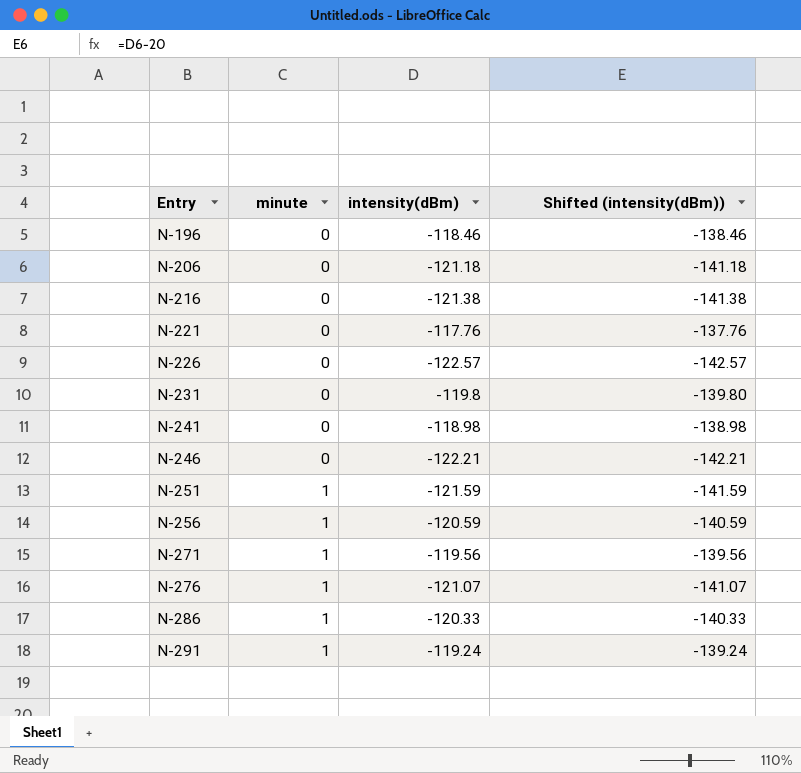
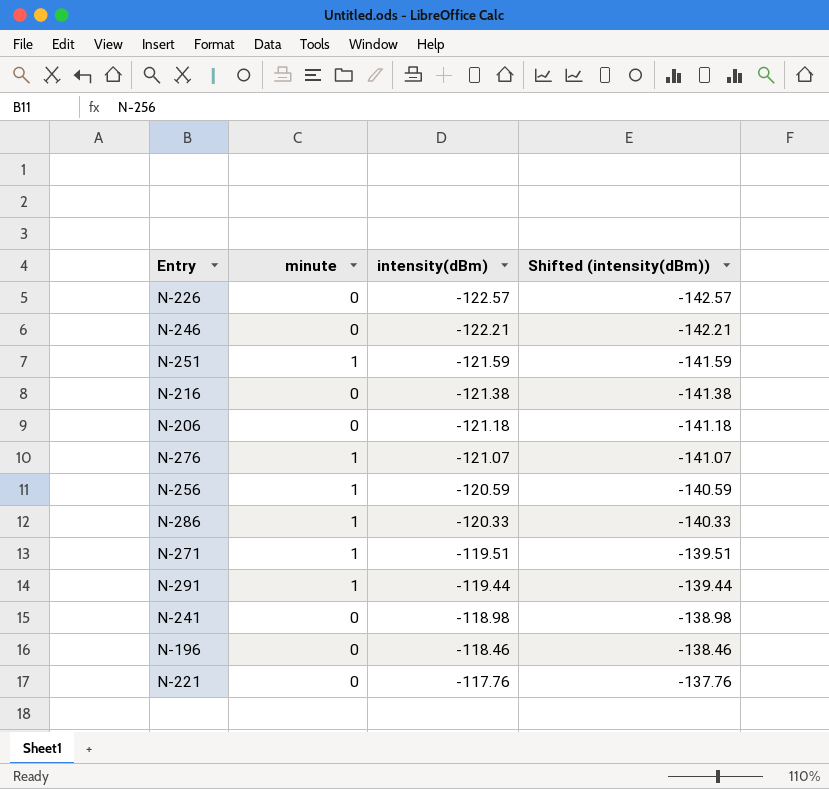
row order: Entry ascending -> intensity(dBm) ascending
row N-231: 0 | -119.8 | -139.80 -> none
N-271 | intensity(dBm): -119.56 -> -119.51
N-271 | Shifted (intensity(dBm)): -139.56 -> -139.51
N-291 | intensity(dBm): -119.24 -> -119.44
N-291 | Shifted (intensity(dBm)): -139.24 -> -139.44

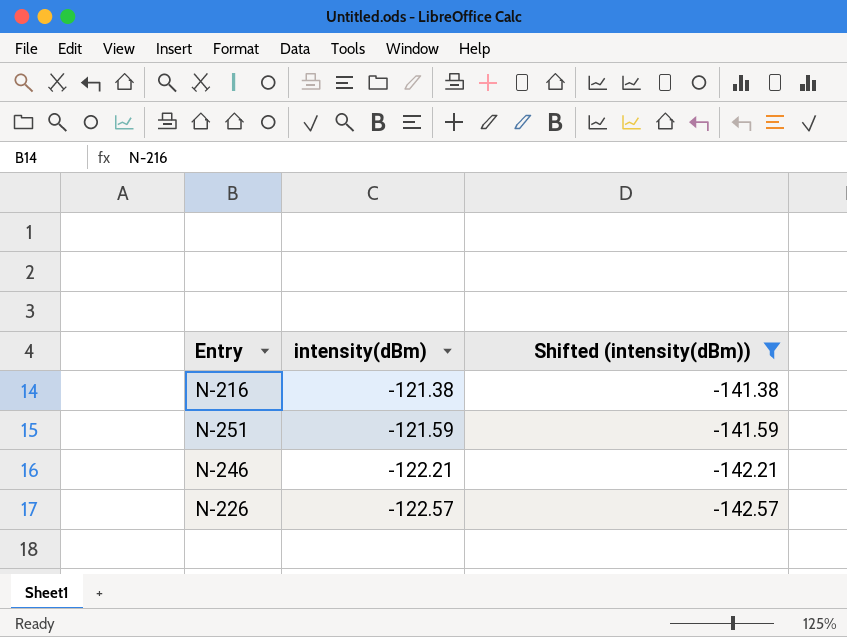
filter: none -> Shifted (intensity(dBm)) <= -141.38
row order: intensity(dBm) ascending -> intensity(dBm) descending
column minute | position: 2 -> none

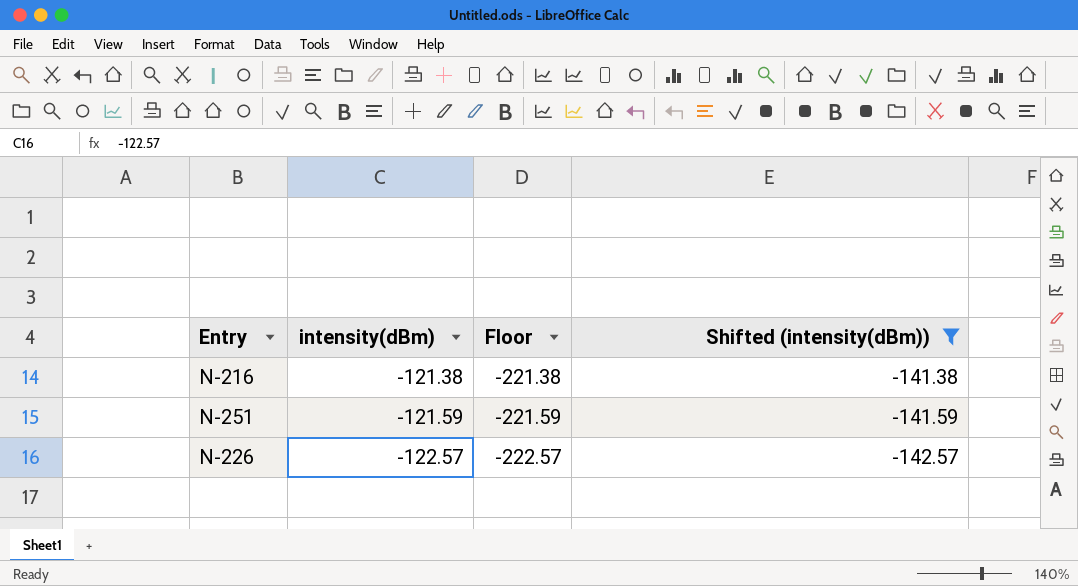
column Floor | formula: none -> [intensity(dBm)] - 100
row N-246: -122.21 | -142.21 -> none

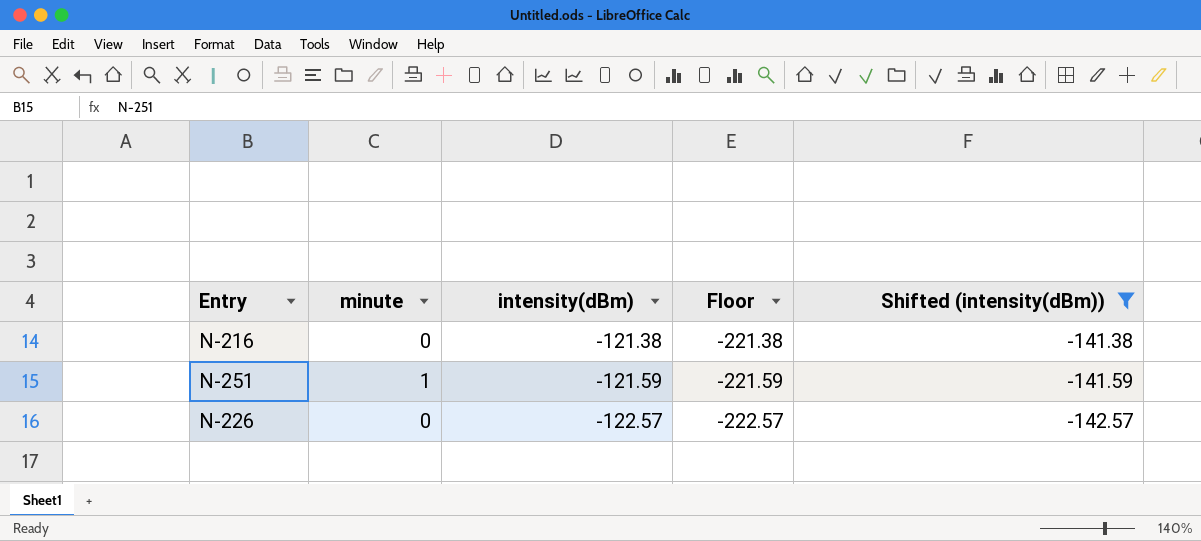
column minute | position: none -> 2

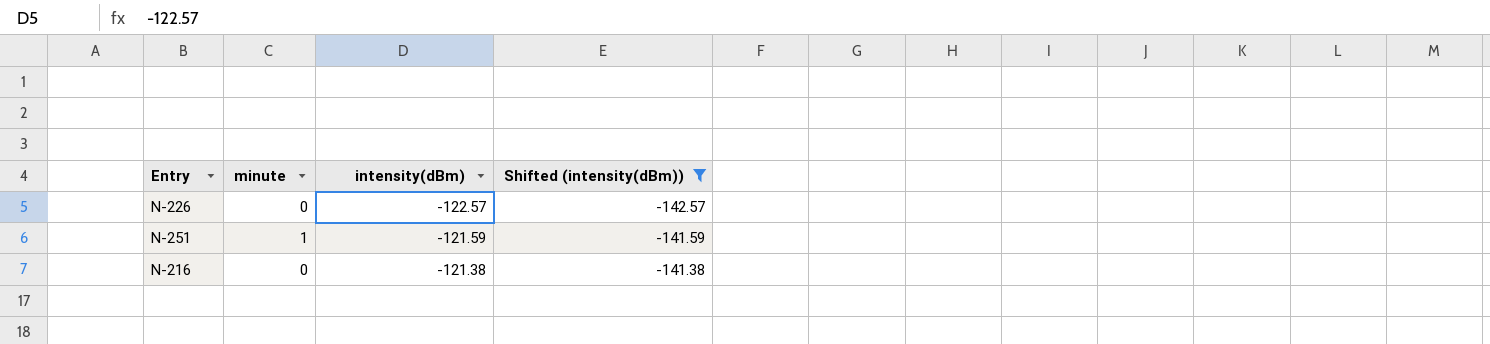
row order: intensity(dBm) descending -> intensity(dBm) ascending
column Floor | formula: [intensity(dBm)] - 100 -> none

